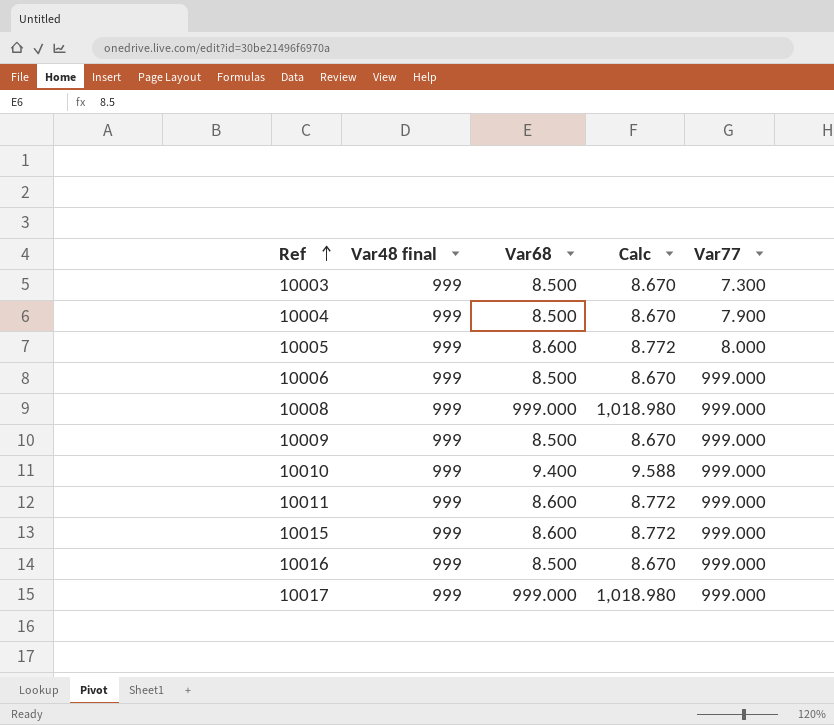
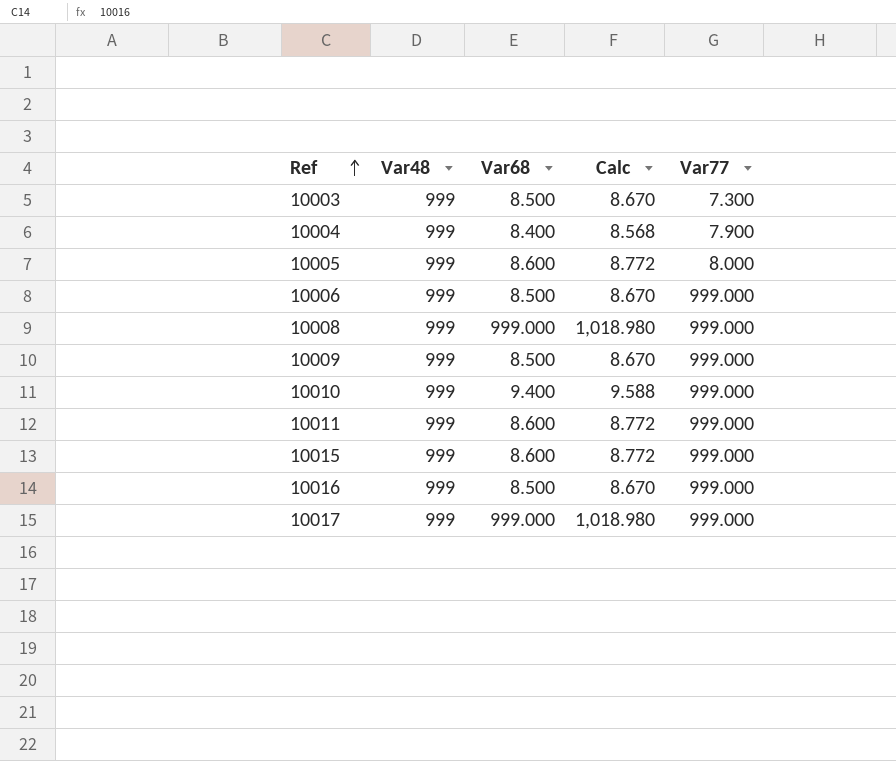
column name: Var48 final -> Var48
10004 | Var68: 8.500 -> 8.400
10004 | Calc: 8.670 -> 8.568

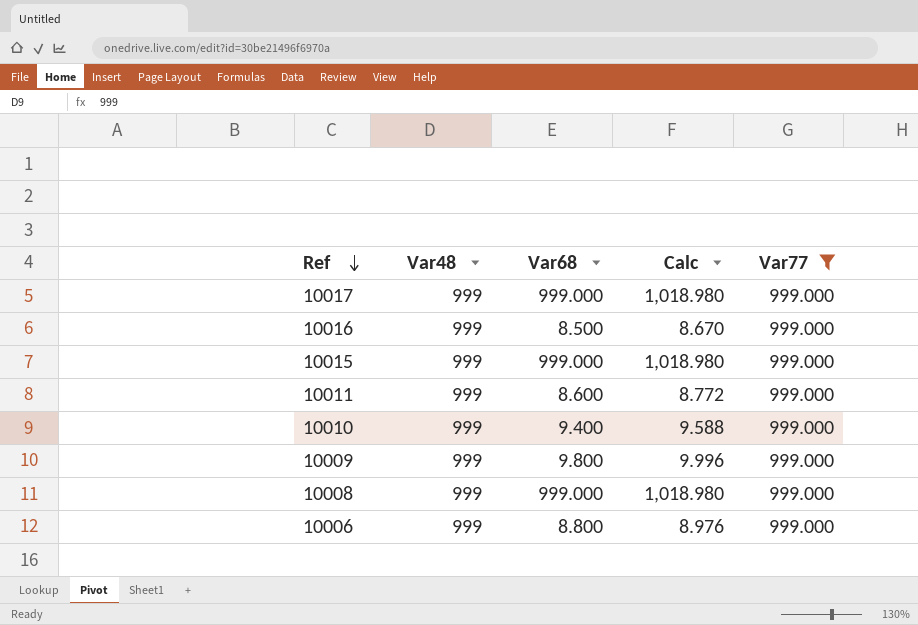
filter: none -> Var77 = 999.000
row order: Ref ascending -> Ref descending
10015 | Var68: 8.600 -> 999.000
10015 | Calc: 8.772 -> 1,018.980
10009 | Var68: 8.500 -> 9.800
10009 | Calc: 8.670 -> 9.996
10006 | Var68: 8.500 -> 8.800
10006 | Calc: 8.670 -> 8.976

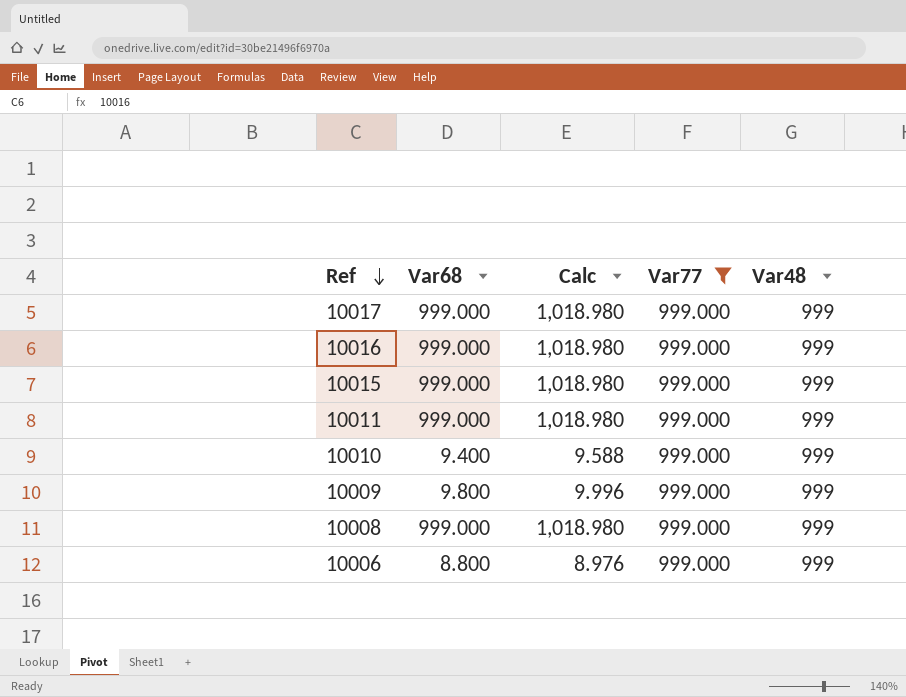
column Var48 | position: 2 -> 5
10016 | Var68: 8.500 -> 999.000
10016 | Calc: 8.670 -> 1,018.980
10011 | Var68: 8.600 -> 999.000
10011 | Calc: 8.772 -> 1,018.980

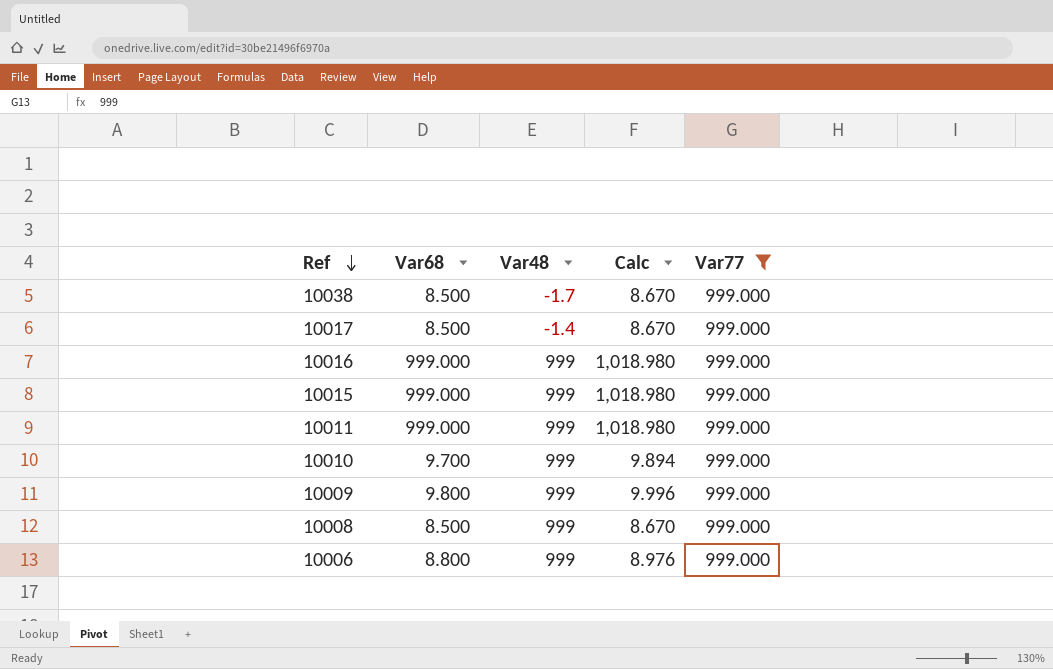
column Var48 | position: 5 -> 3
row 10038: none -> 8.500 | -1.7 | 8.670 | 999.000
10017 | Var68: 999.000 -> 8.500
10017 | Var48: 999 -> -1.4
10017 | Calc: 1,018.980 -> 8.670
10010 | Var68: 9.400 -> 9.700
10010 | Calc: 9.588 -> 9.894
10008 | Var68: 999.000 -> 8.500
10008 | Calc: 1,018.980 -> 8.670

